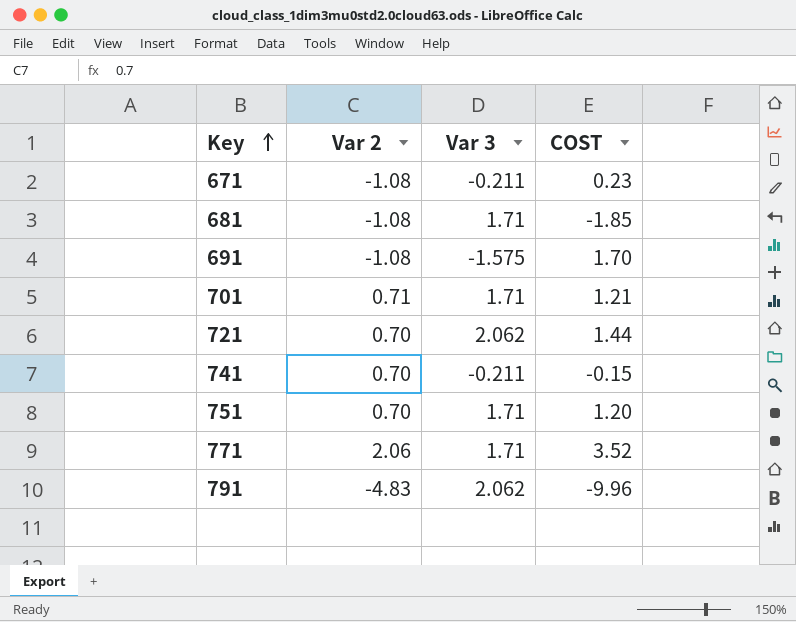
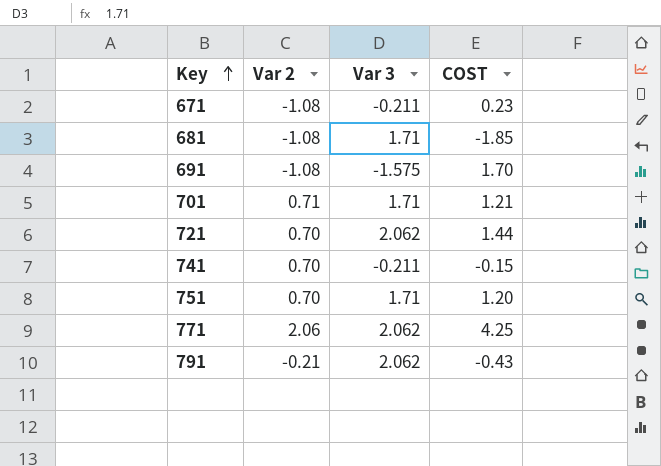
771 | Var 3: 1.71 -> 2.062
771 | COST: 3.52 -> 4.25
791 | Var 2: -4.83 -> -0.21
791 | COST: -9.96 -> -0.43

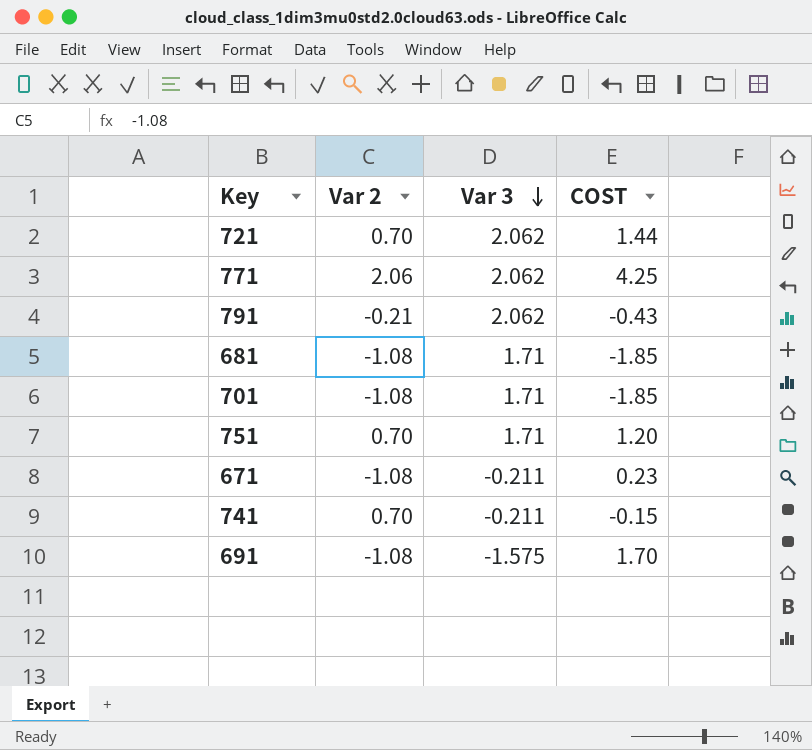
row order: Key ascending -> Var 3 descending
701 | Var 2: 0.71 -> -1.08
701 | COST: 1.21 -> -1.85

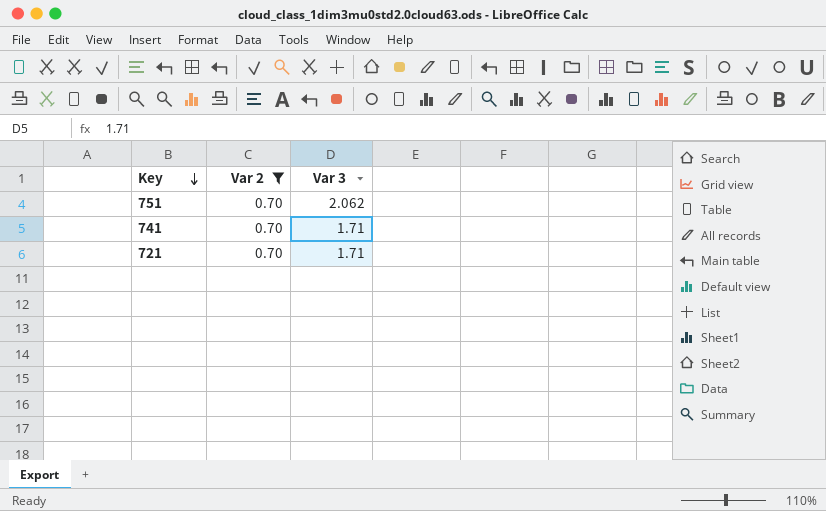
filter: none -> Var 2 = 0.70
row order: Var 3 descending -> Key descending
column COST | formula: [Var 2] * [Var 3] -> none
751 | Var 3: 1.71 -> 2.062
741 | Var 3: -0.211 -> 1.71
721 | Var 3: 2.062 -> 1.71

